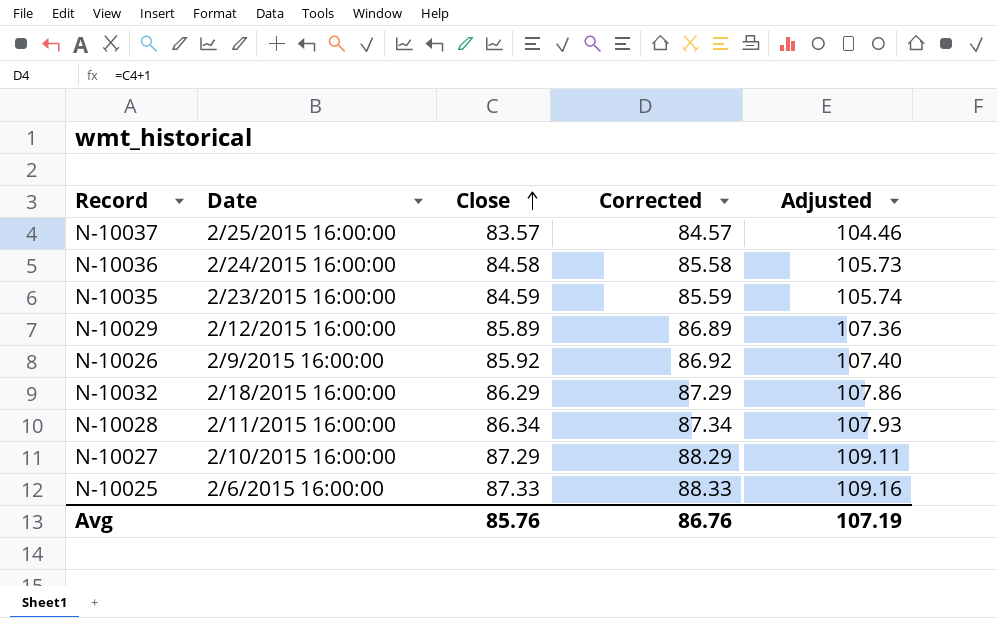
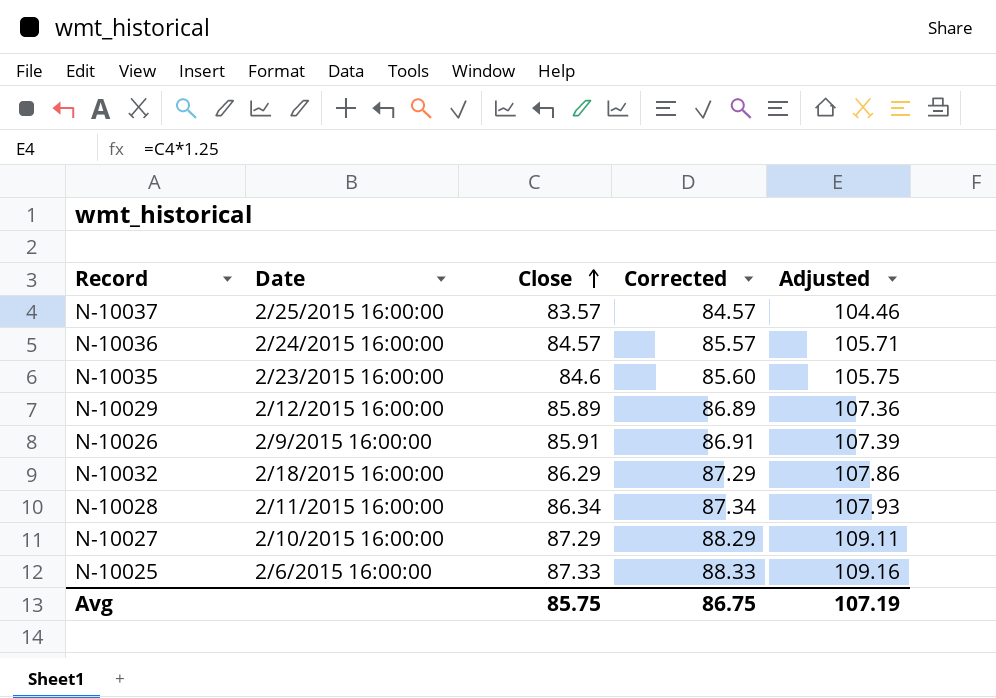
N-10036 | Close: 84.58 -> 84.57
N-10036 | Corrected: 85.58 -> 85.57
N-10036 | Adjusted: 105.73 -> 105.71
N-10035 | Close: 84.59 -> 84.6
N-10035 | Corrected: 85.59 -> 85.60
N-10035 | Adjusted: 105.74 -> 105.75
N-10026 | Close: 85.92 -> 85.91
N-10026 | Corrected: 86.92 -> 86.91
N-10026 | Adjusted: 107.40 -> 107.39
Avg | Close: 85.76 -> 85.75
Avg | Corrected: 86.76 -> 86.75

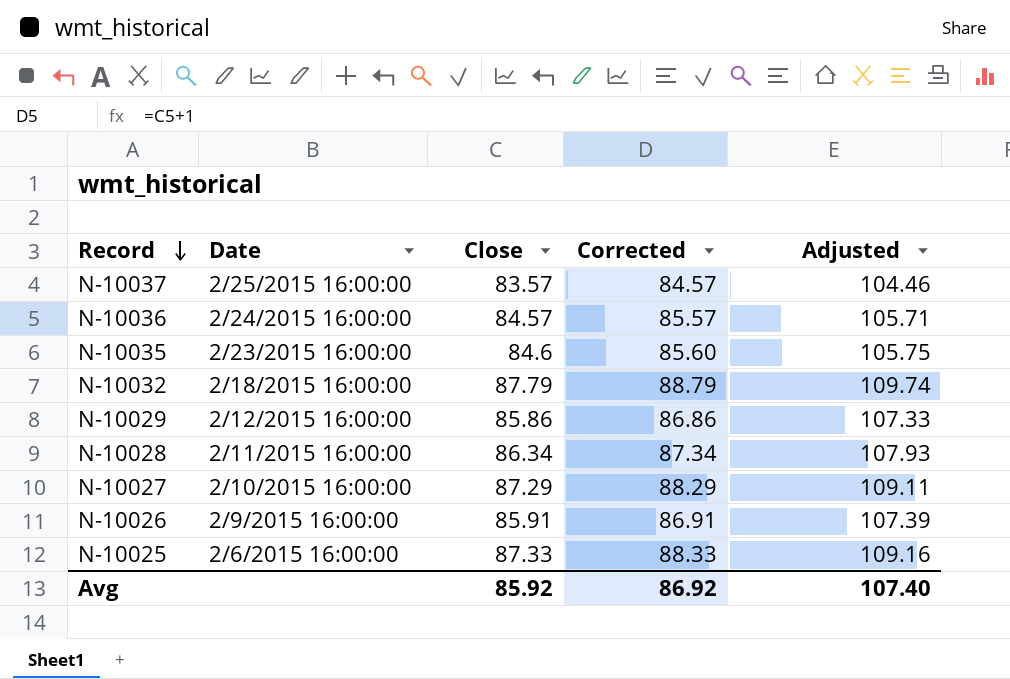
row order: Close ascending -> Record descending
N-10032 | Close: 86.29 -> 87.79
N-10032 | Corrected: 87.29 -> 88.79
N-10032 | Adjusted: 107.86 -> 109.74
N-10029 | Close: 85.89 -> 85.86
N-10029 | Corrected: 86.89 -> 86.86
N-10029 | Adjusted: 107.36 -> 107.33
Avg | Close: 85.75 -> 85.92
Avg | Corrected: 86.75 -> 86.92
Avg | Adjusted: 107.19 -> 107.40

